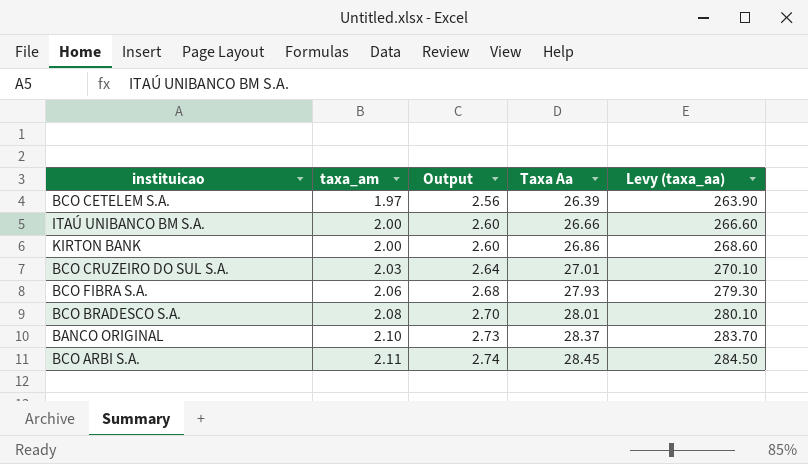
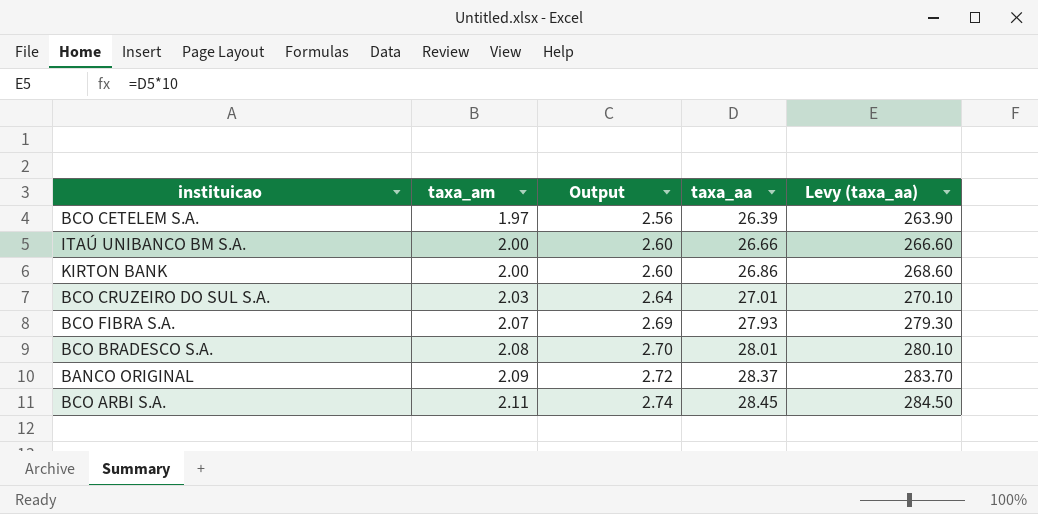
column name: Taxa Aa -> taxa_aa
BCO FIBRA S.A. | taxa_am: 2.06 -> 2.07
BCO FIBRA S.A. | Output: 2.68 -> 2.69
BANCO ORIGINAL | taxa_am: 2.10 -> 2.09
BANCO ORIGINAL | Output: 2.73 -> 2.72

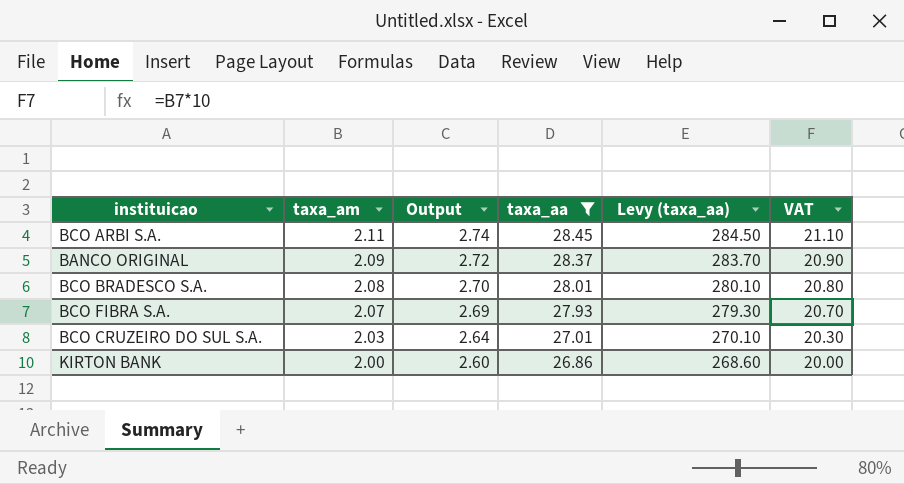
filter: none -> taxa_aa >= 26.86
row order: taxa_am ascending -> taxa_am descending
column VAT | formula: none -> [taxa_am] * 10

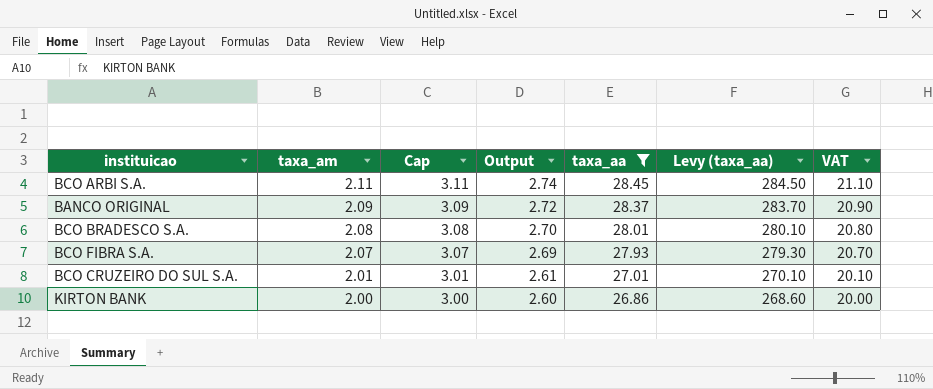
column Cap | formula: none -> [taxa_am] + 1
BCO CRUZEIRO DO SUL S.A. | taxa_am: 2.03 -> 2.01
BCO CRUZEIRO DO SUL S.A. | Output: 2.64 -> 2.61
BCO CRUZEIRO DO SUL S.A. | VAT: 20.30 -> 20.10

